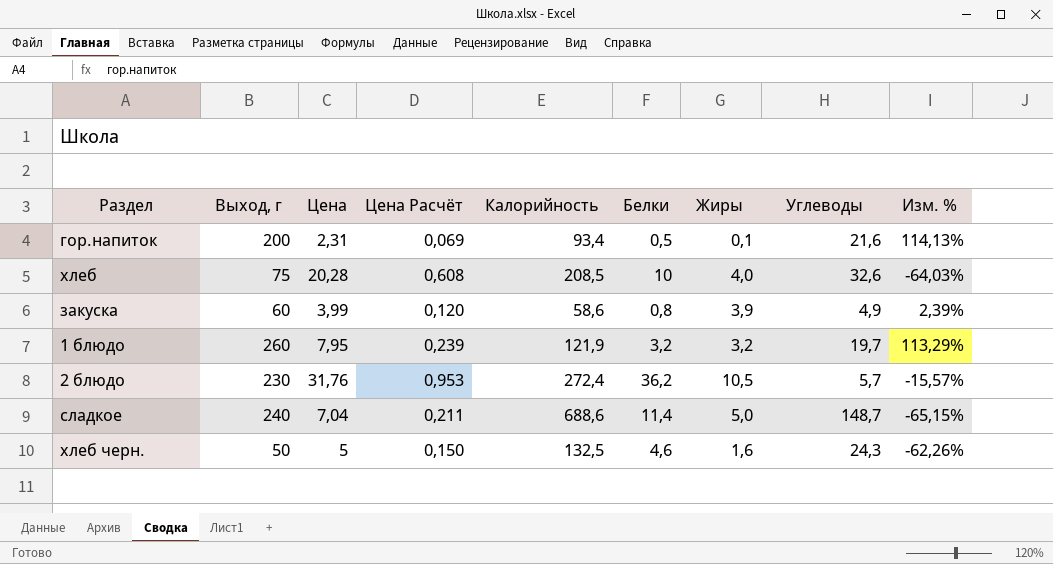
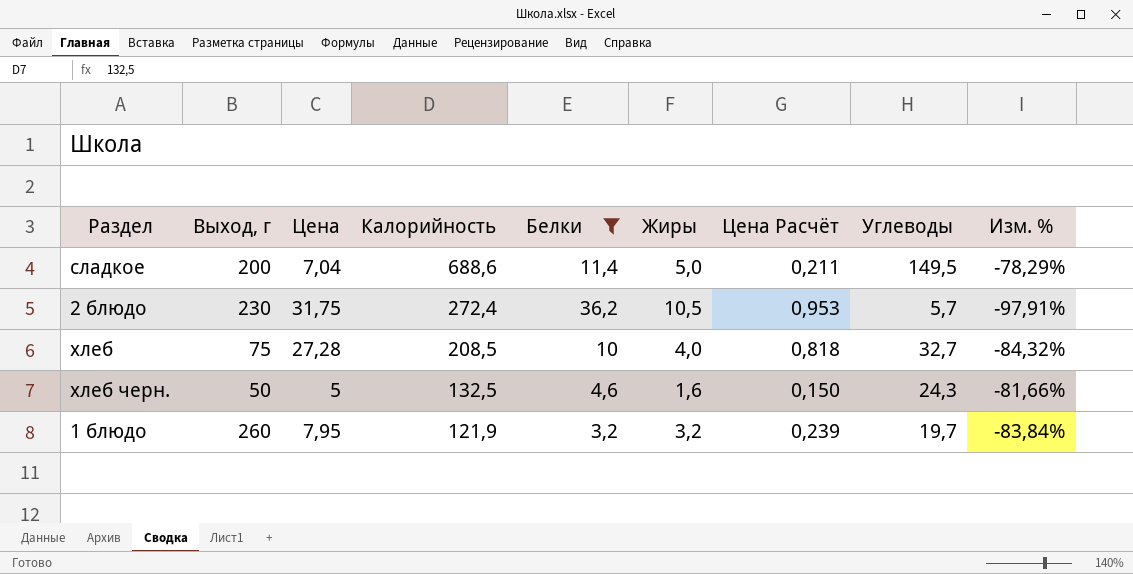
filter: none -> Белки >= 3,2
row order: none -> Калорийность descending
column Цена Расчёт | position: 4 -> 7
column Изм. % | formula: ([Выход, г] - [Калорийность]) / [Калорийность] -> ([Углеводы] - [Калорийность]) / [Калорийность]
сладкое | Выход, г: 240 -> 200
сладкое | Углеводы: 148,7 -> 149,5
2 блюдо | Цена: 31,76 -> 31,75
хлеб | Цена: 20,28 -> 27,28
хлеб | Цена Расчёт: 0,608 -> 0,818
хлеб | Углеводы: 32,6 -> 32,7

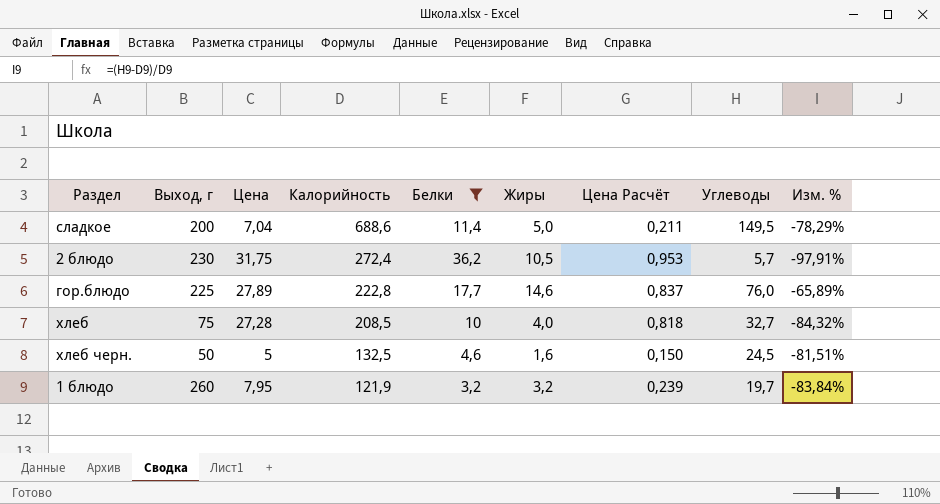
row гор.блюдо: none -> 225 | 27,89 | 222,8 | 17,7 | 14,6 | 0,837 | 76,0 | -65,89%
хлеб черн. | Углеводы: 24,3 -> 24,5
хлеб черн. | Изм. %: -81,66% -> -81,51%

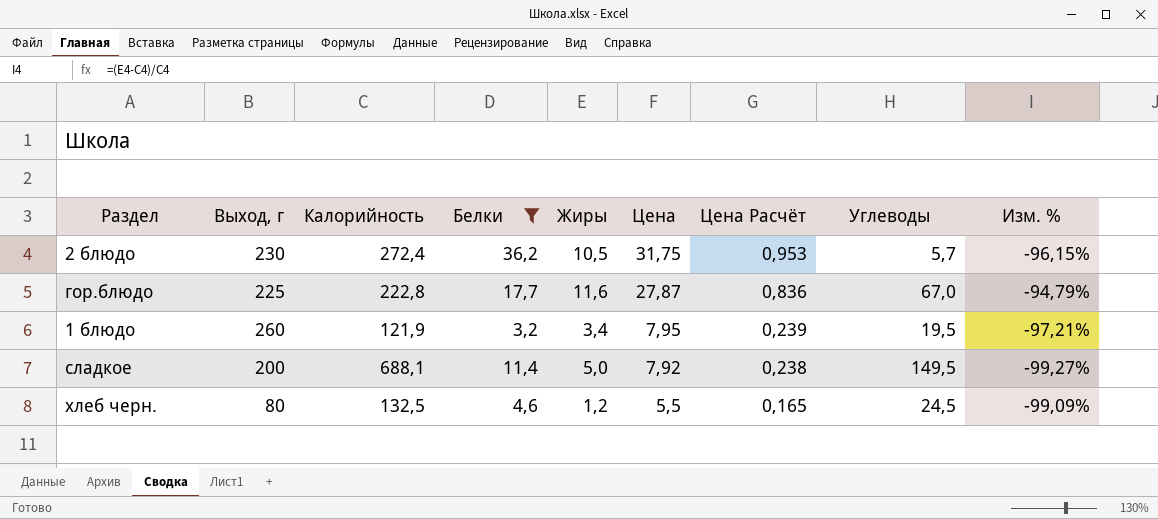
row order: Калорийность descending -> Цена descending
column Цена | position: 3 -> 6
column Изм. % | formula: ([Углеводы] - [Калорийность]) / [Калорийность] -> ([Жиры] - [Калорийность]) / [Калорийность]
row хлеб: 75 | 27,28 | 208,5 | 10 | 4,0 | 0,818 | 32,7 | -84,32% -> none
гор.блюдо | Жиры: 14,6 -> 11,6
гор.блюдо | Цена: 27,89 -> 27,87
гор.блюдо | Цена Расчёт: 0,837 -> 0,836
гор.блюдо | Углеводы: 76,0 -> 67,0
1 блюдо | Жиры: 3,2 -> 3,4
1 блюдо | Углеводы: 19,7 -> 19,5
сладкое | Калорийность: 688,6 -> 688,1
сладкое | Цена: 7,04 -> 7,92
сладкое | Цена Расчёт: 0,211 -> 0,238
хлеб черн. | Выход, г: 50 -> 80
хлеб черн. | Жиры: 1,6 -> 1,2
хлеб черн. | Цена: 5 -> 5,5
хлеб черн. | Цена Расчёт: 0,150 -> 0,165

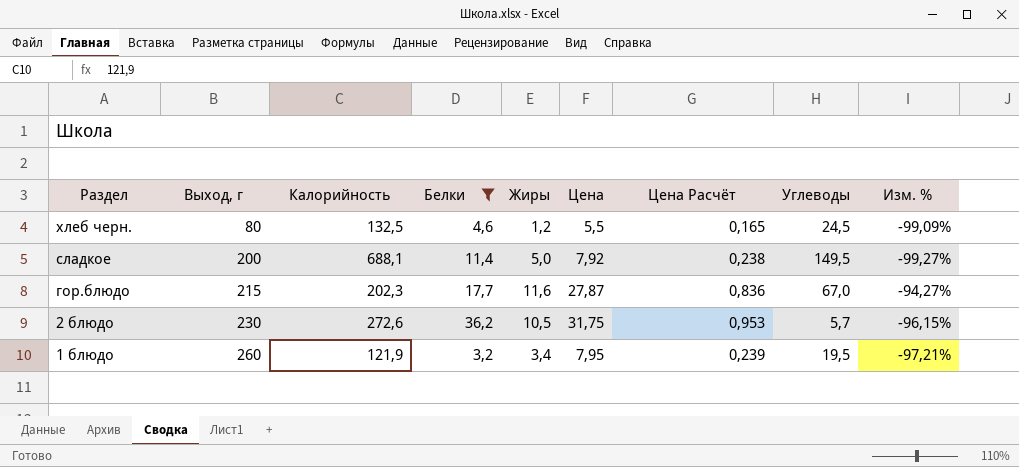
row order: Цена descending -> Раздел descending
гор.блюдо | Выход, г: 225 -> 215
гор.блюдо | Калорийность: 222,8 -> 202,3
гор.блюдо | Изм. %: -94,79% -> -94,27%
2 блюдо | Калорийность: 272,4 -> 272,6

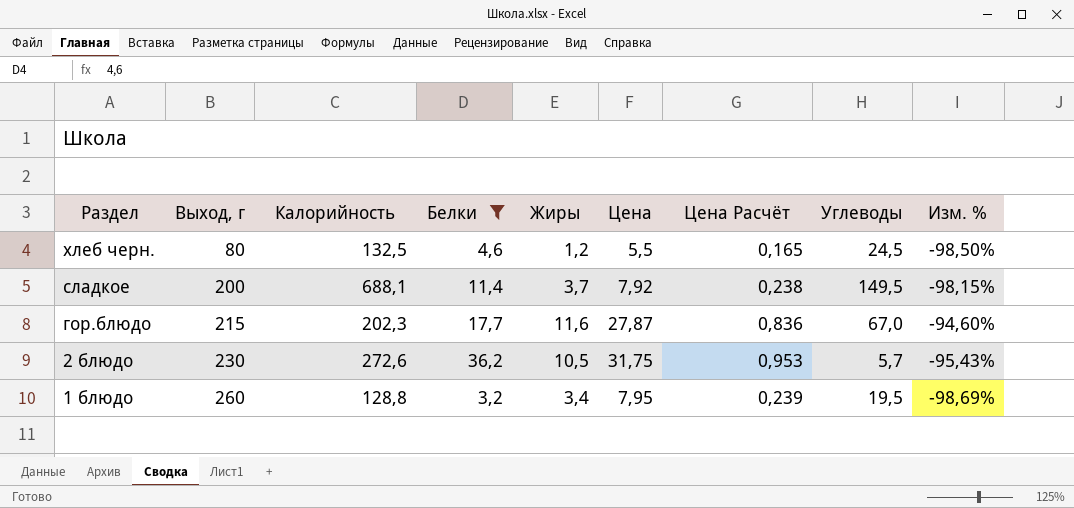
column Изм. % | formula: ([Жиры] - [Калорийность]) / [Калорийность] -> ([Жиры] - [Выход, г]) / [Выход, г]
сладкое | Жиры: 5,0 -> 3,7
1 блюдо | Калорийность: 121,9 -> 128,8

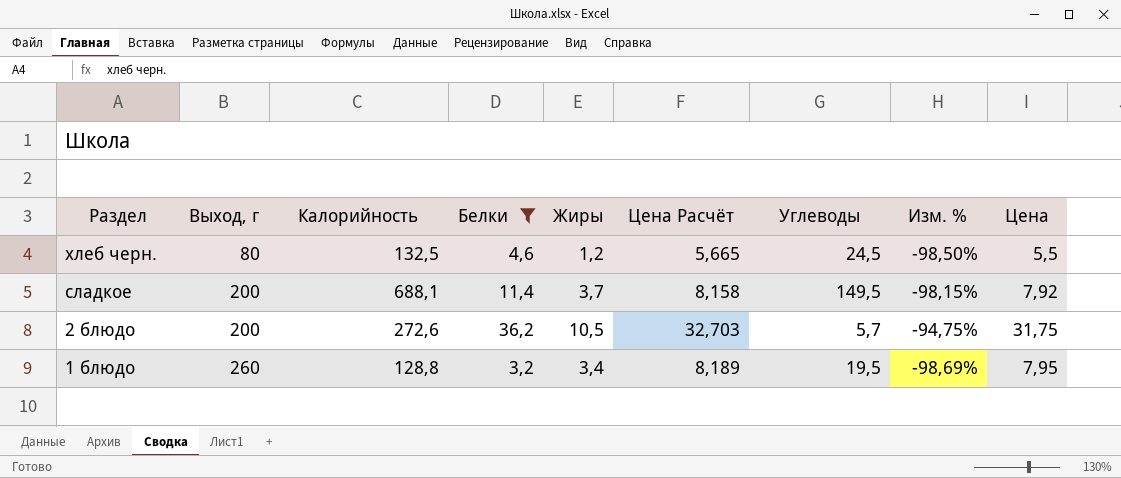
column Цена Расчёт | formula: [Цена] * 0,03 -> [Цена] * 1,03
column Цена | position: 6 -> 9
row гор.блюдо: 215 | 202,3 | 17,7 | 11,6 | 27,87 | 0,836 | 67,0 | -94,60% -> none
2 блюдо | Выход, г: 230 -> 200
2 блюдо | Изм. %: -95,43% -> -94,75%

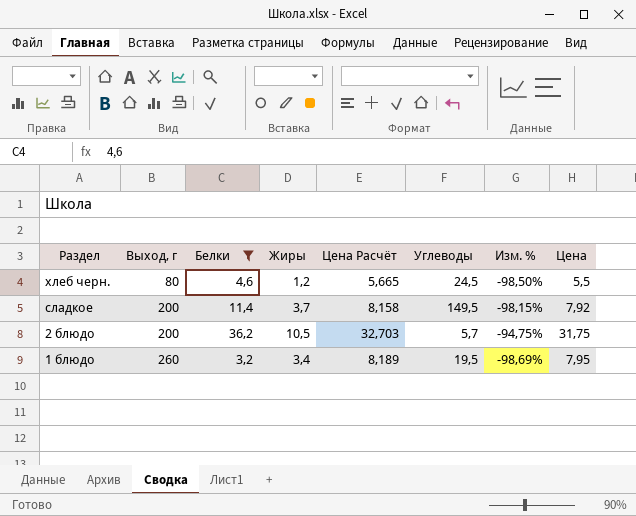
column Калорийность | position: 3 -> none

